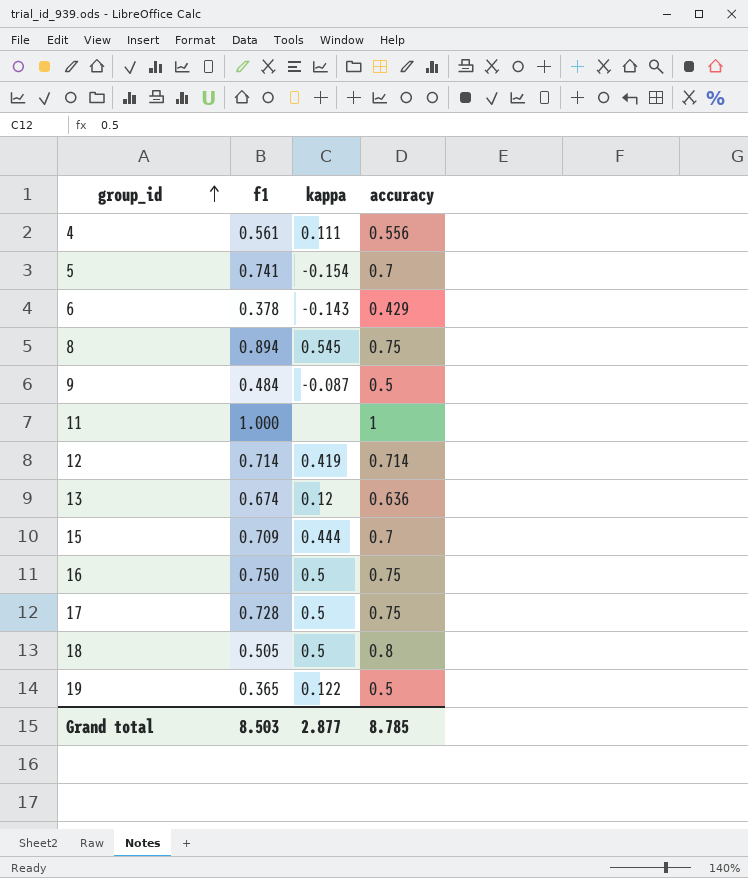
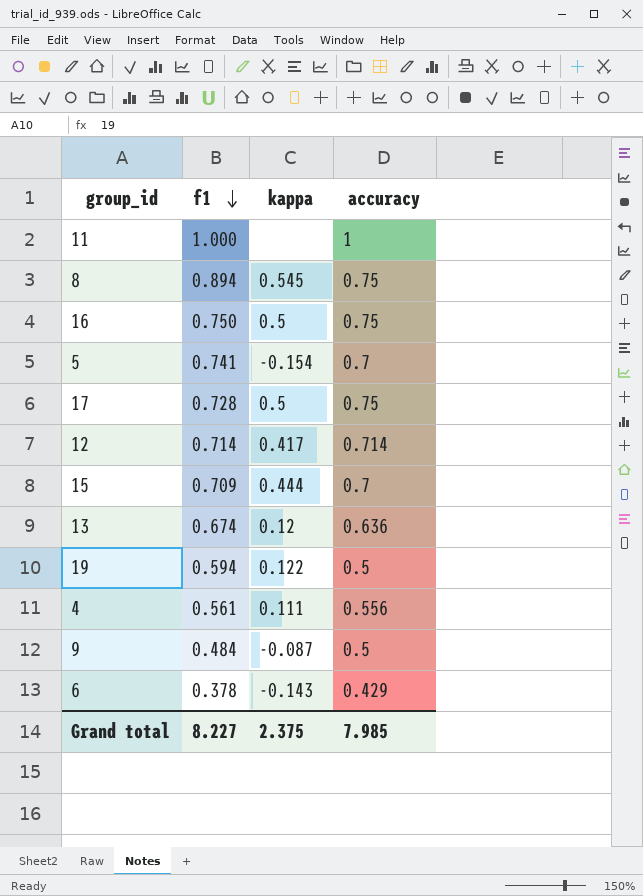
row order: group_id ascending -> f1 descending
row 18: 0.505 | 0.5 | 0.8 -> none
12 | kappa: 0.419 -> 0.417
19 | f1: 0.365 -> 0.594
Grand total | f1: 8.503 -> 8.227
Grand total | kappa: 2.877 -> 2.375
Grand total | accuracy: 8.785 -> 7.985

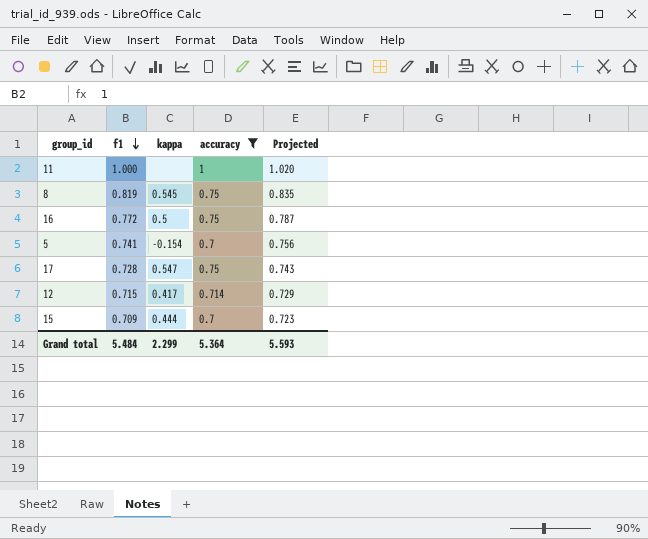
filter: none -> accuracy >= 0.7
column Projected | formula: none -> [f1] * 1.02
8 | f1: 0.894 -> 0.819
16 | f1: 0.750 -> 0.772
17 | kappa: 0.5 -> 0.547
12 | f1: 0.714 -> 0.715
Grand total | f1: 8.227 -> 5.484
Grand total | kappa: 2.375 -> 2.299
Grand total | accuracy: 7.985 -> 5.364

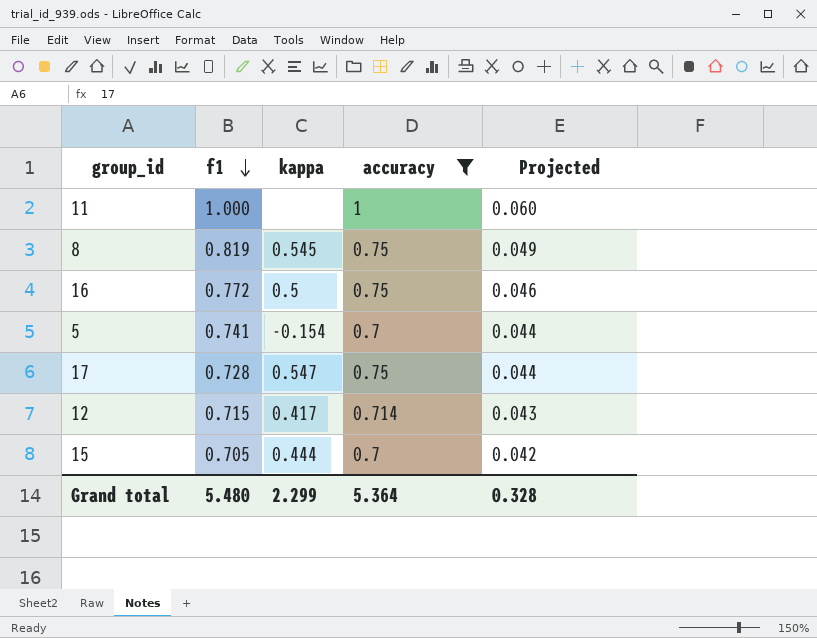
column Projected | formula: [f1] * 1.02 -> [f1] * 0.06
15 | f1: 0.709 -> 0.705
Grand total | f1: 5.484 -> 5.480
Grand total | Projected: 5.593 -> 0.328

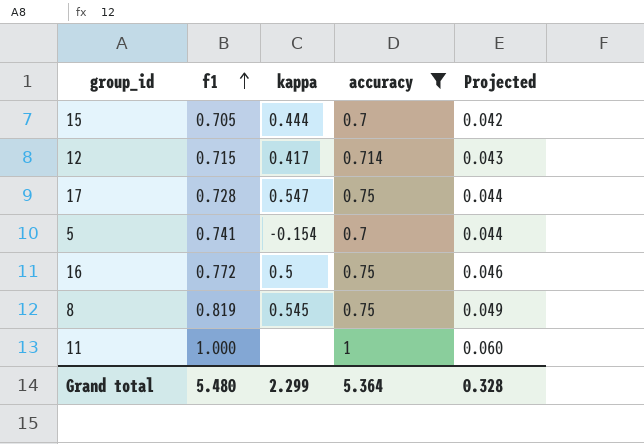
row order: f1 descending -> f1 ascending

